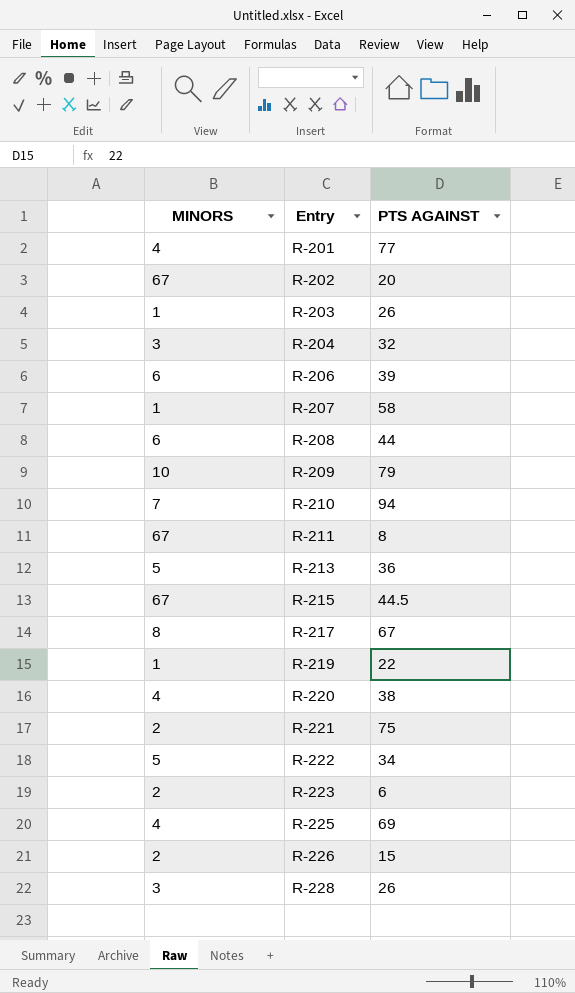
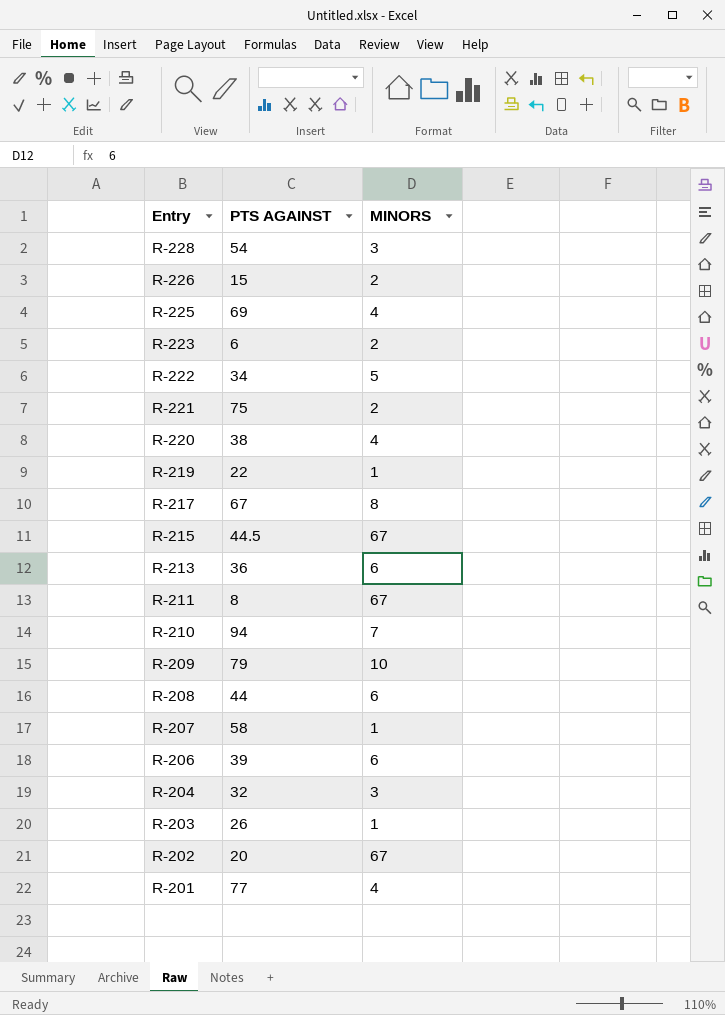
row order: Entry ascending -> Entry descending
column MINORS | position: 1 -> 3
R-228 | PTS AGAINST: 26 -> 54
R-213 | MINORS: 5 -> 6

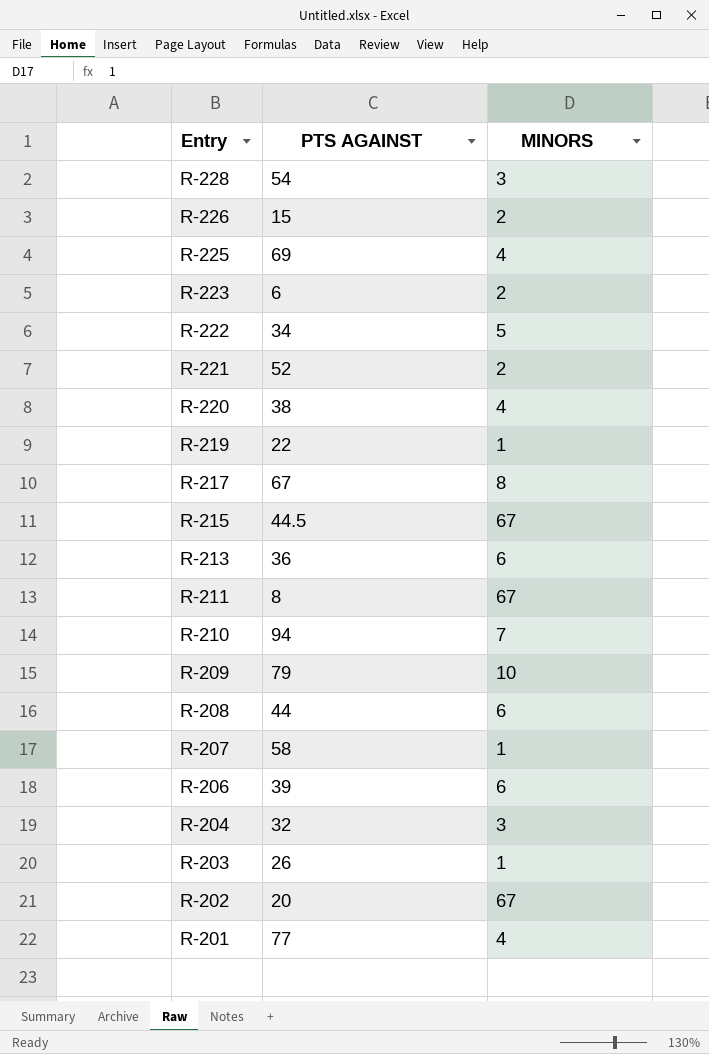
R-221 | PTS AGAINST: 75 -> 52

